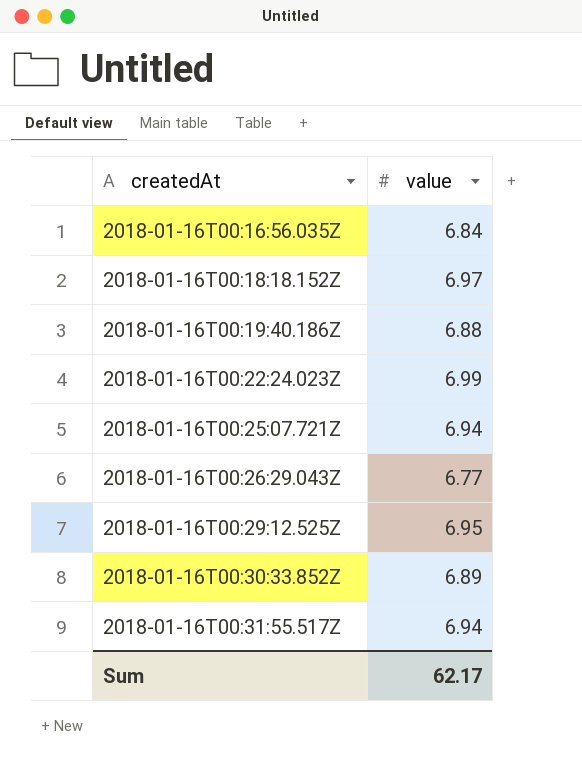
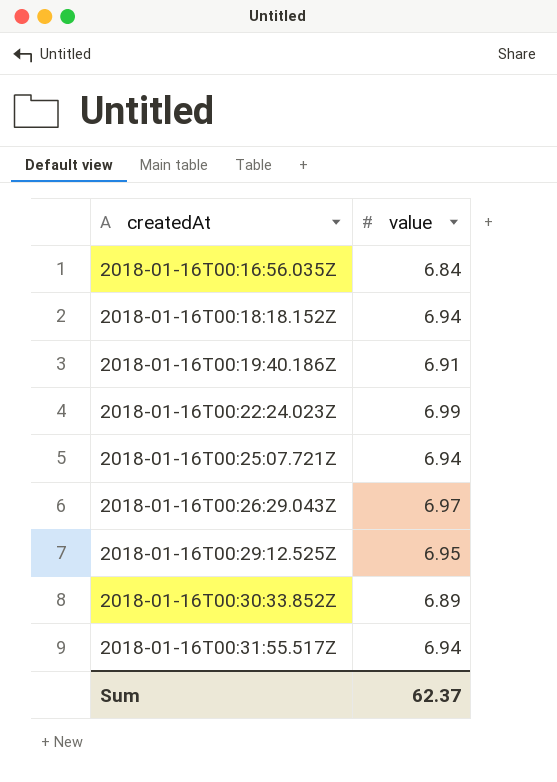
2018-01-16T00:18:18.152Z | value: 6.97 -> 6.94
2018-01-16T00:19:40.186Z | value: 6.88 -> 6.91
2018-01-16T00:26:29.043Z | value: 6.77 -> 6.97
Sum | value: 62.17 -> 62.37

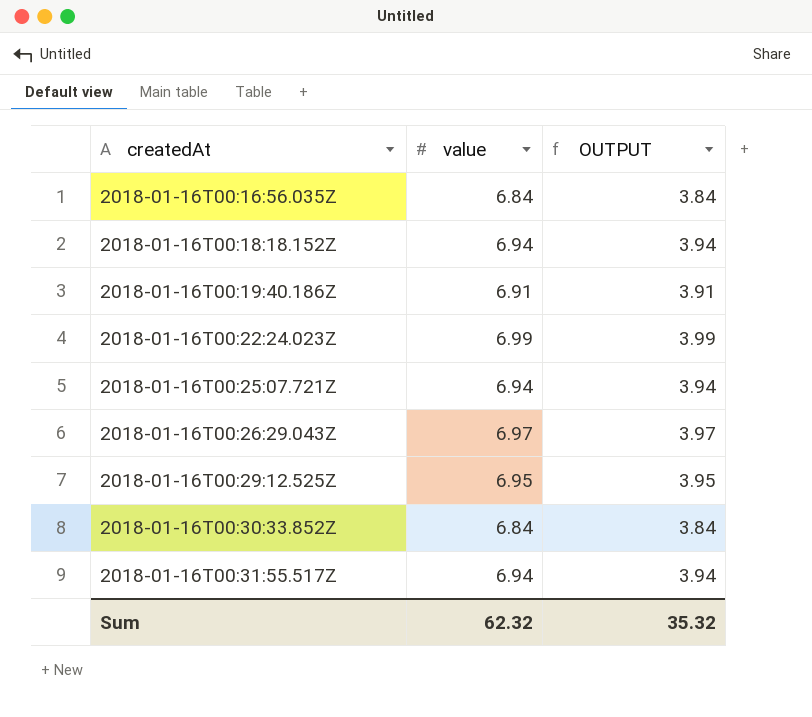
column OUTPUT | formula: none -> [value] - 3
2018-01-16T00:30:33.852Z | value: 6.89 -> 6.84
Sum | value: 62.37 -> 62.32

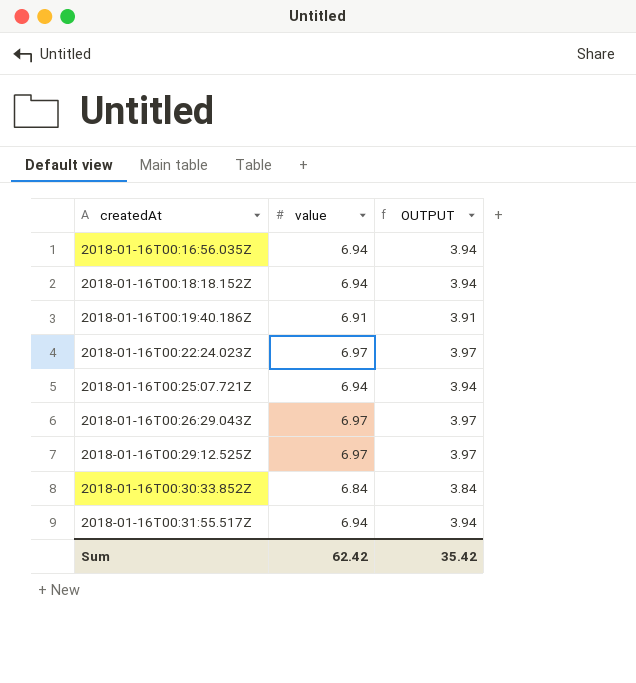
2018-01-16T00:16:56.035Z | value: 6.84 -> 6.94
2018-01-16T00:16:56.035Z | OUTPUT: 3.84 -> 3.94
2018-01-16T00:22:24.023Z | value: 6.99 -> 6.97
2018-01-16T00:22:24.023Z | OUTPUT: 3.99 -> 3.97
2018-01-16T00:29:12.525Z | value: 6.95 -> 6.97
2018-01-16T00:29:12.525Z | OUTPUT: 3.95 -> 3.97
Sum | value: 62.32 -> 62.42
Sum | OUTPUT: 35.32 -> 35.42

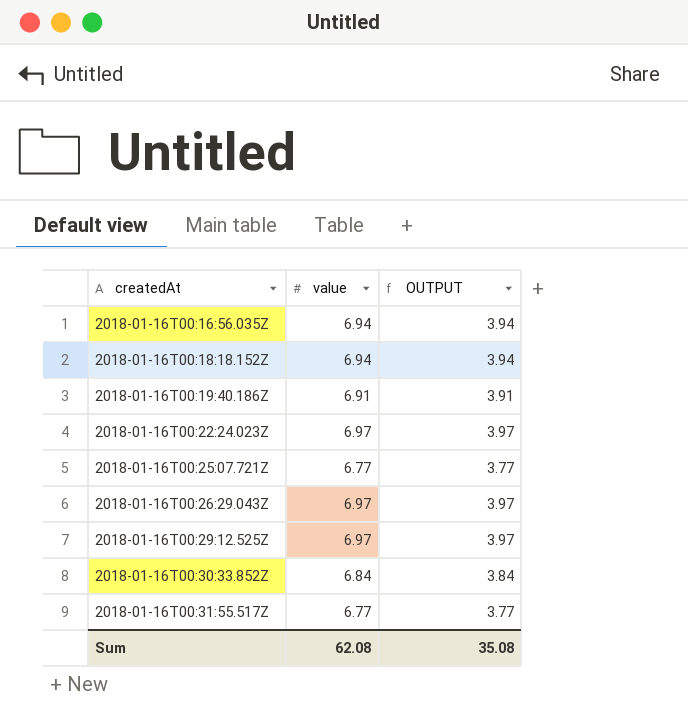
2018-01-16T00:25:07.721Z | value: 6.94 -> 6.77
2018-01-16T00:25:07.721Z | OUTPUT: 3.94 -> 3.77
2018-01-16T00:31:55.517Z | value: 6.94 -> 6.77
2018-01-16T00:31:55.517Z | OUTPUT: 3.94 -> 3.77
Sum | value: 62.42 -> 62.08
Sum | OUTPUT: 35.42 -> 35.08

